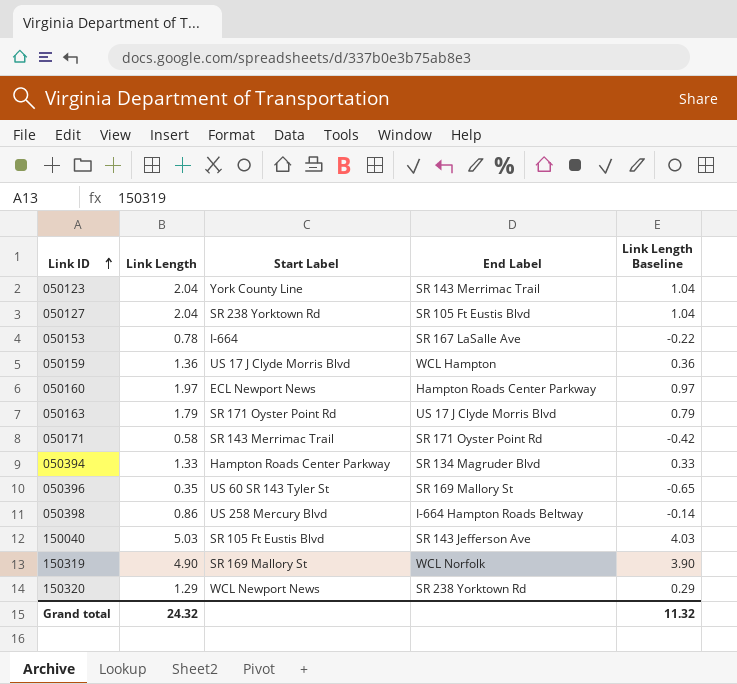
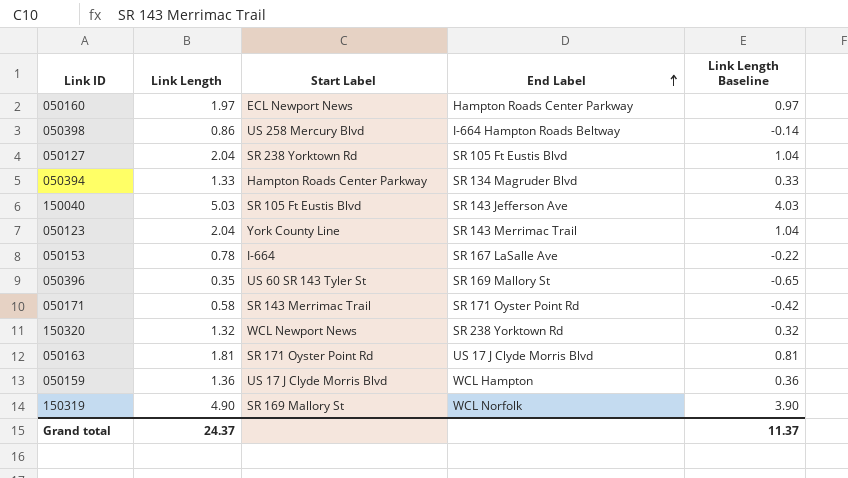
row order: Link ID ascending -> End Label ascending
150320 | Link Length: 1.29 -> 1.32
150320 | Link Length Baseline: 0.29 -> 0.32
050163 | Link Length: 1.79 -> 1.81
050163 | Link Length Baseline: 0.79 -> 0.81
Grand total | Link Length: 24.32 -> 24.37
Grand total | Link Length Baseline: 11.32 -> 11.37

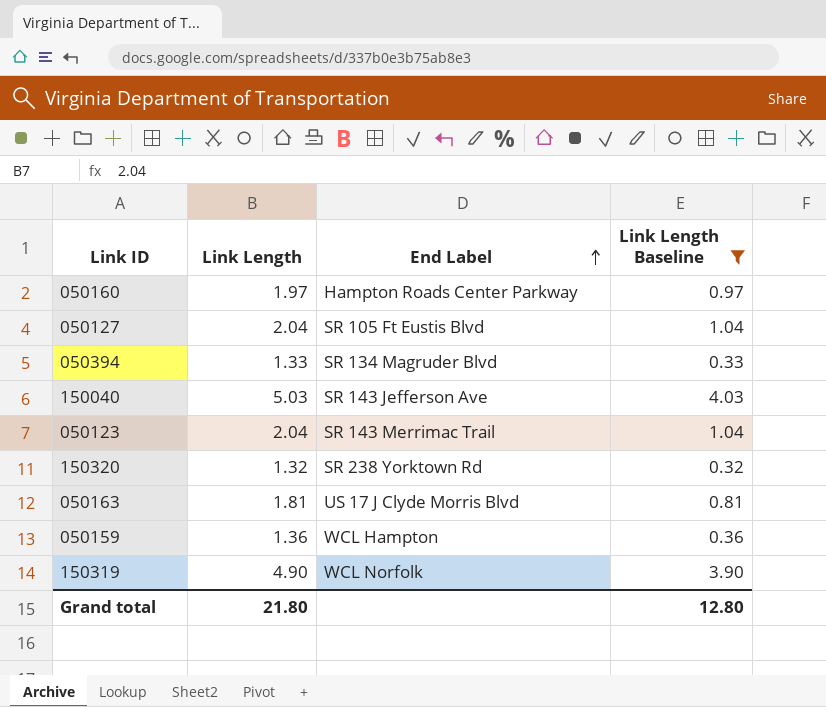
filter: none -> Link Length Baseline >= 0.32
column Start Label | position: 3 -> none
Grand total | Link Length: 24.37 -> 21.80
Grand total | Link Length Baseline: 11.37 -> 12.80

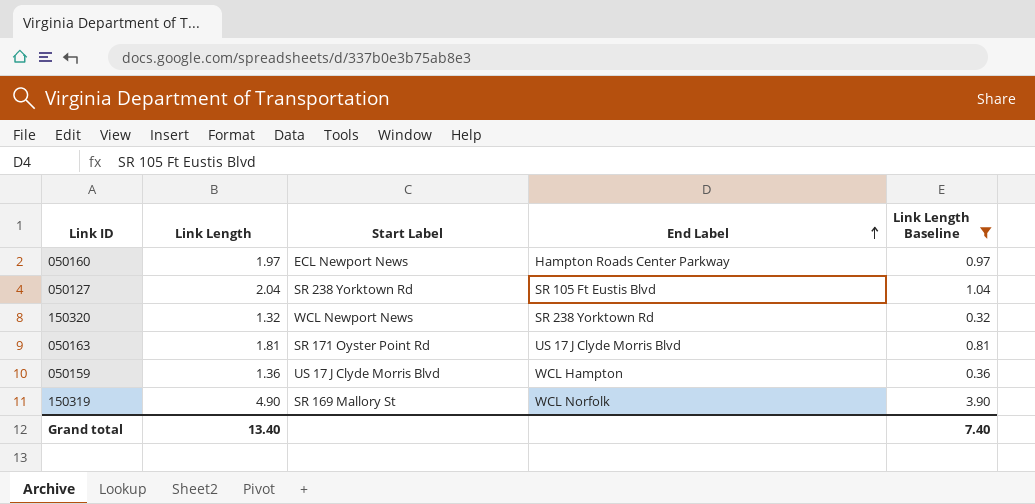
column Start Label | position: none -> 3
row 050394: 1.33 | SR 134 Magruder Blvd | 0.33 -> none
row 150040: 5.03 | SR 143 Jefferson Ave | 4.03 -> none
row 050123: 2.04 | SR 143 Merrimac Trail | 1.04 -> none
Grand total | Link Length: 21.80 -> 13.40
Grand total | Link Length Baseline: 12.80 -> 7.40

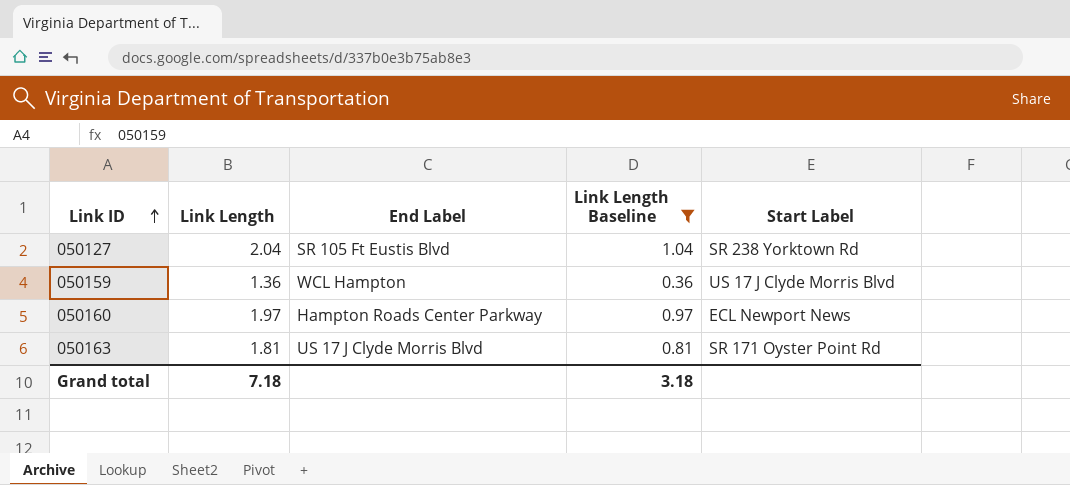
row order: End Label ascending -> Link ID ascending
column Start Label | position: 3 -> 5
row 150320: 1.32 | WCL Newport News | SR 238 Yorktown Rd | 0.32 -> none
row 150319: 4.90 | SR 169 Mallory St | WCL Norfolk | 3.90 -> none
Grand total | Link Length: 13.40 -> 7.18
Grand total | Link Length Baseline: 7.40 -> 3.18

